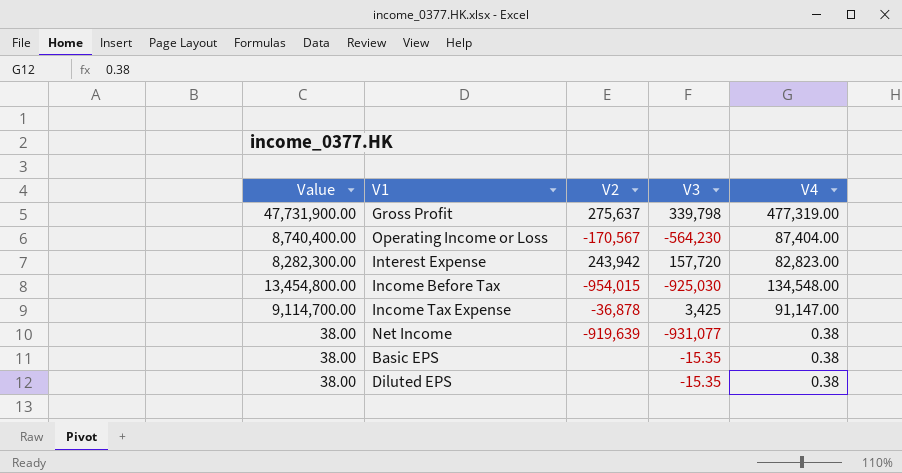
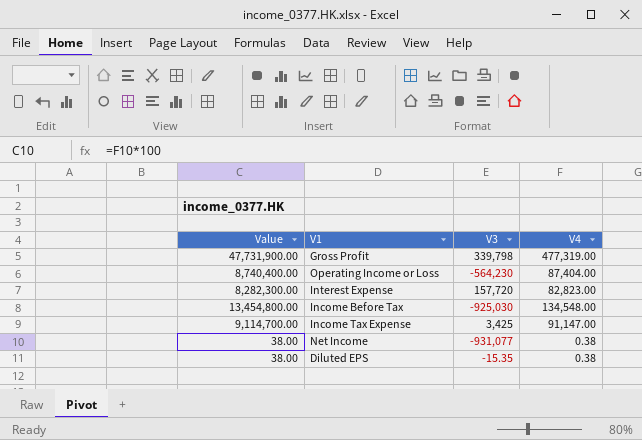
column V2 | position: 3 -> none
row Basic EPS: 38.00 | none | -15.35 | 0.38 -> none

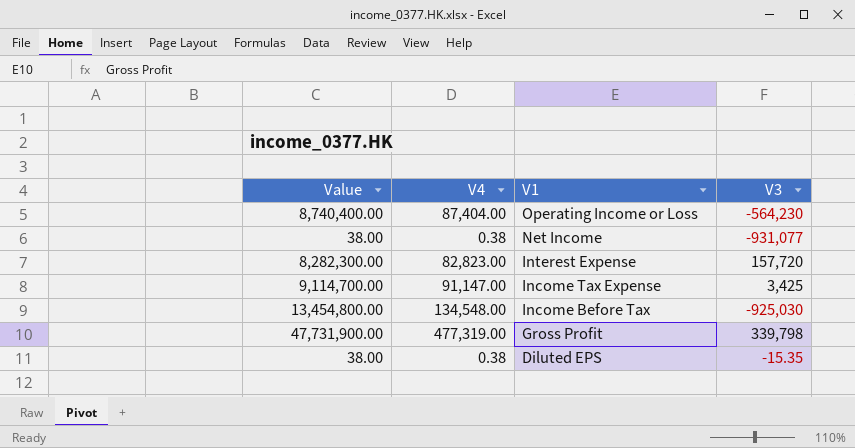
row order: none -> V1 descending
column V4 | position: 4 -> 2

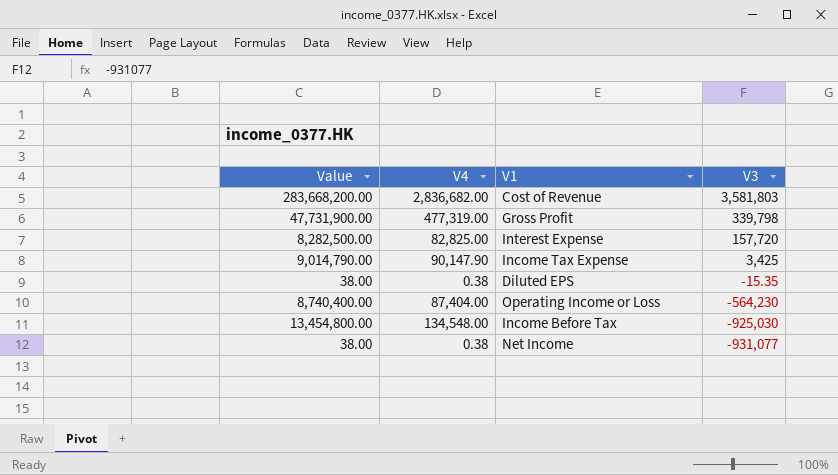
row order: V1 descending -> V3 descending
row Cost of Revenue: none -> 283,668,200.00 | 2,836,682.00 | 3,581,803
Interest Expense | Value: 8,282,300.00 -> 8,282,500.00
Interest Expense | V4: 82,823.00 -> 82,825.00
Income Tax Expense | Value: 9,114,700.00 -> 9,014,790.00
Income Tax Expense | V4: 91,147.00 -> 90,147.90

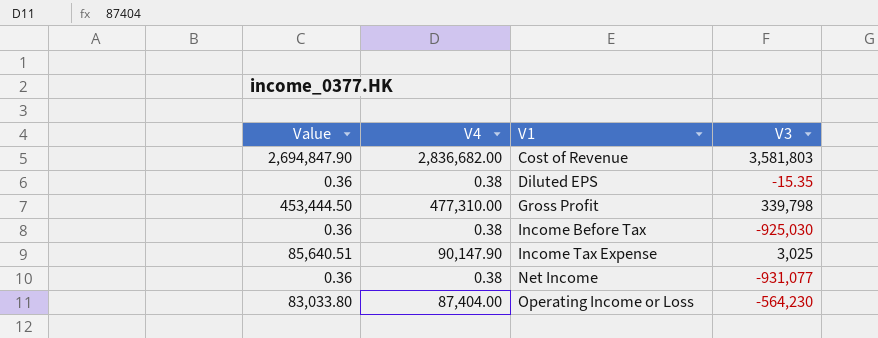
row order: V3 descending -> V1 ascending
column Value | formula: [V4] * 100 -> [V4] * 0.95
row Interest Expense: 8,282,500.00 | 82,825.00 | 157,720 -> none
Gross Profit | V4: 477,319.00 -> 477,310.00
Income Before Tax | V4: 134,548.00 -> 0.38
Income Tax Expense | V3: 3,425 -> 3,025

